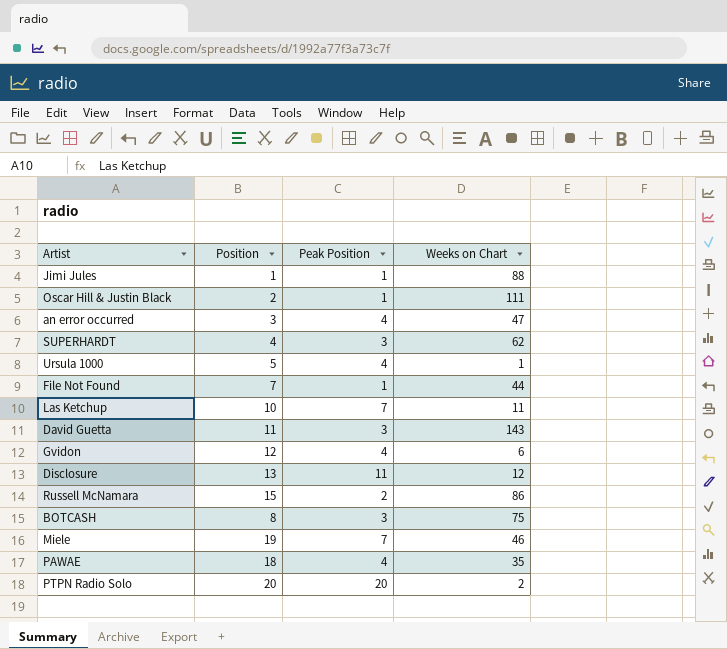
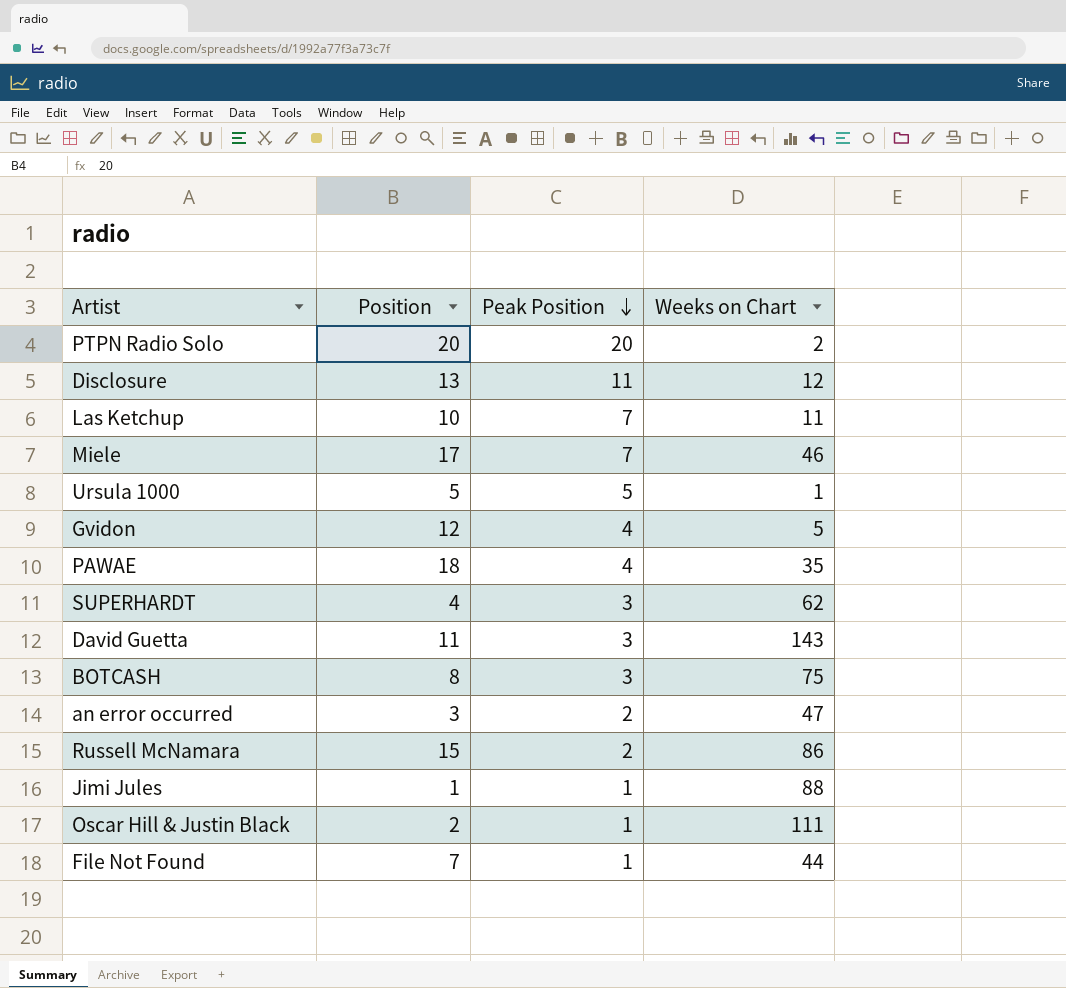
row order: none -> Peak Position descending
Miele | Position: 19 -> 17
Ursula 1000 | Peak Position: 4 -> 5
Gvidon | Weeks on Chart: 6 -> 5
an error occurred | Peak Position: 4 -> 2

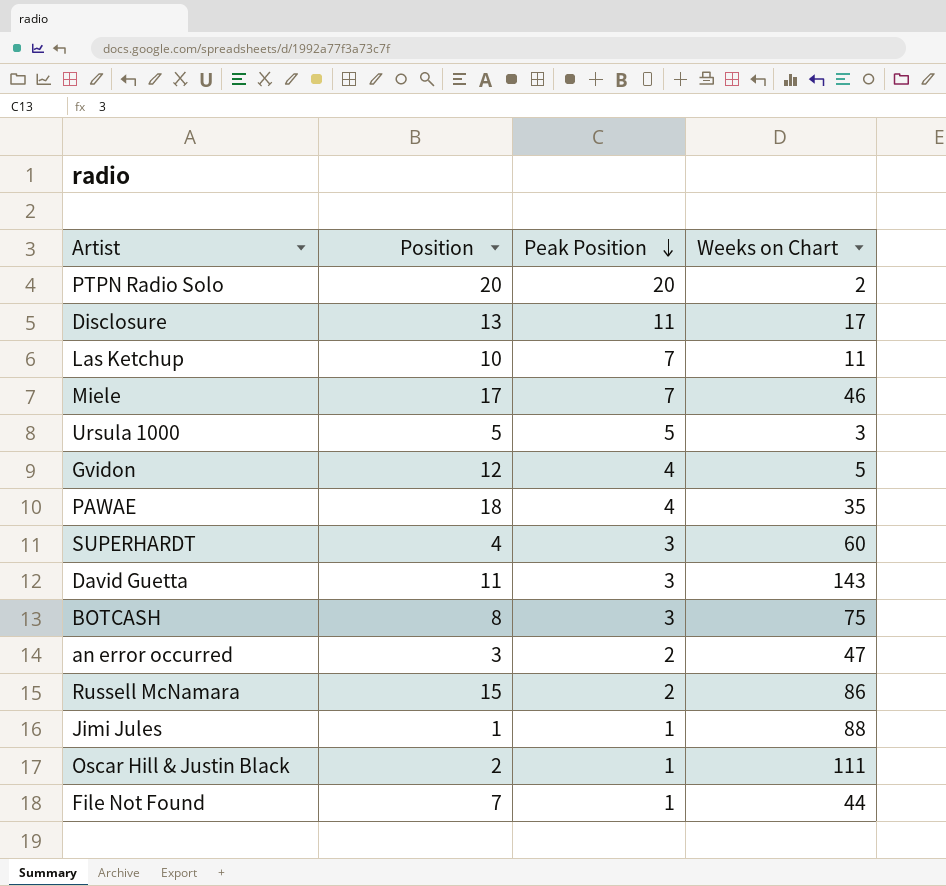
Disclosure | Weeks on Chart: 12 -> 17
Ursula 1000 | Weeks on Chart: 1 -> 3
SUPERHARDT | Weeks on Chart: 62 -> 60

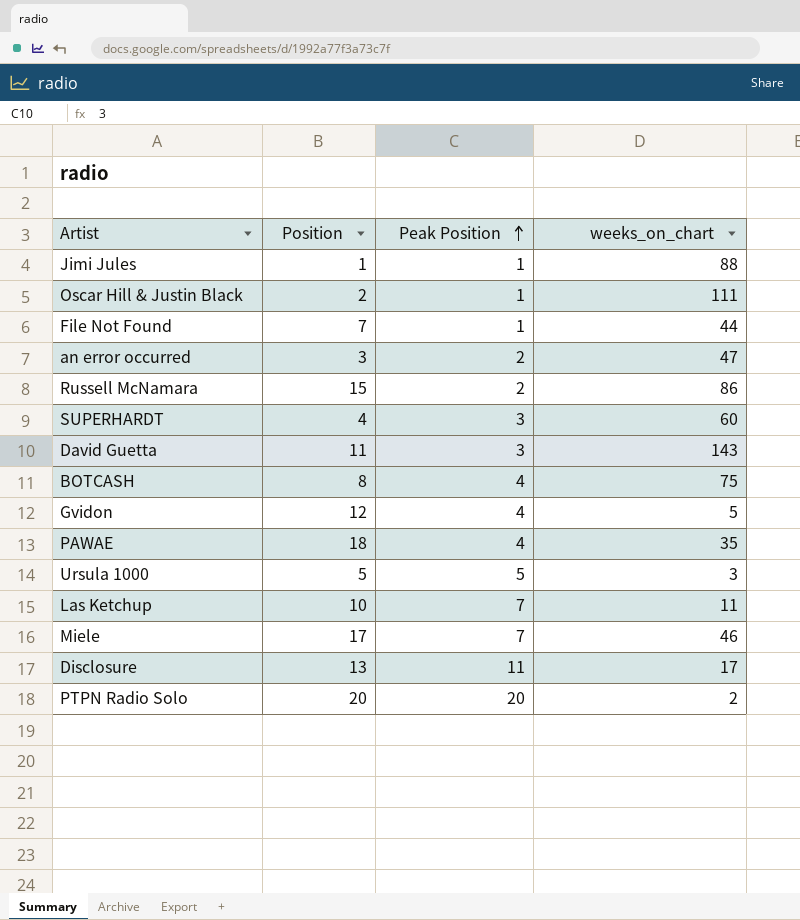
row order: Peak Position descending -> Peak Position ascending
column name: Weeks on Chart -> weeks_on_chart
BOTCASH | Peak Position: 3 -> 4

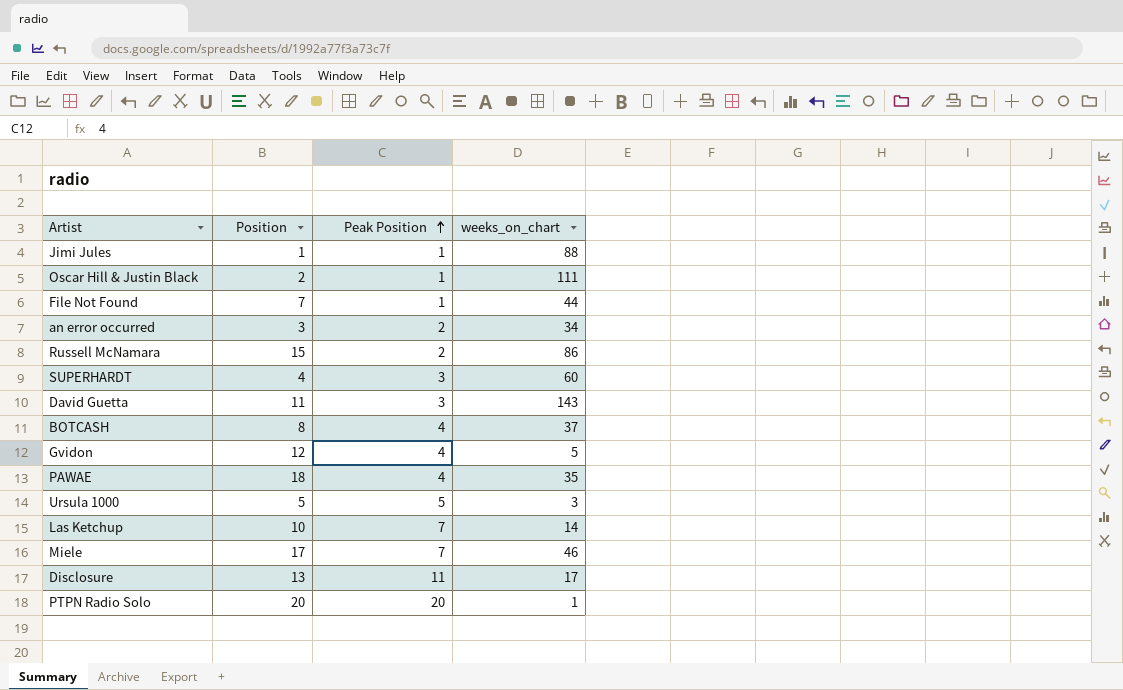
an error occurred | weeks_on_chart: 47 -> 34
BOTCASH | weeks_on_chart: 75 -> 37
Las Ketchup | weeks_on_chart: 11 -> 14
PTPN Radio Solo | weeks_on_chart: 2 -> 1

